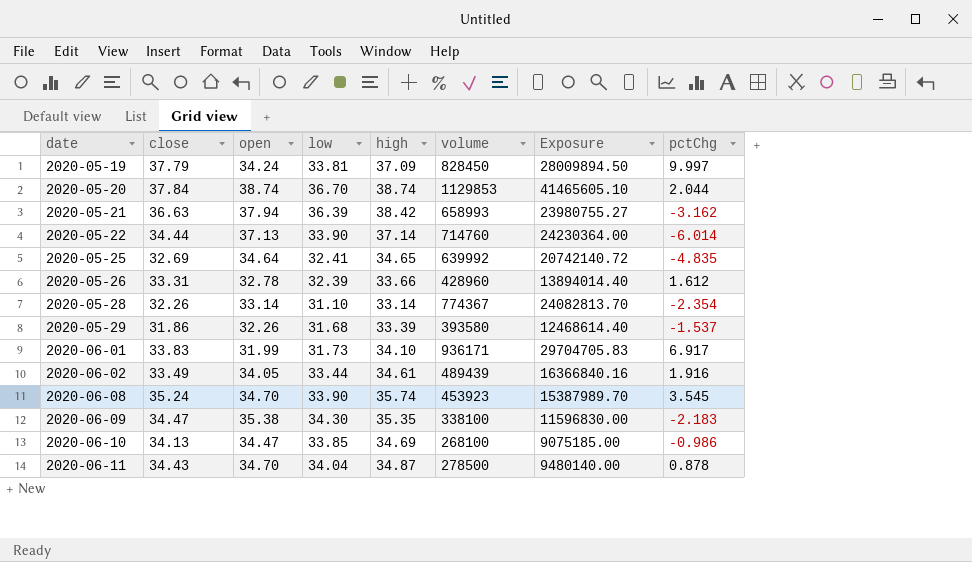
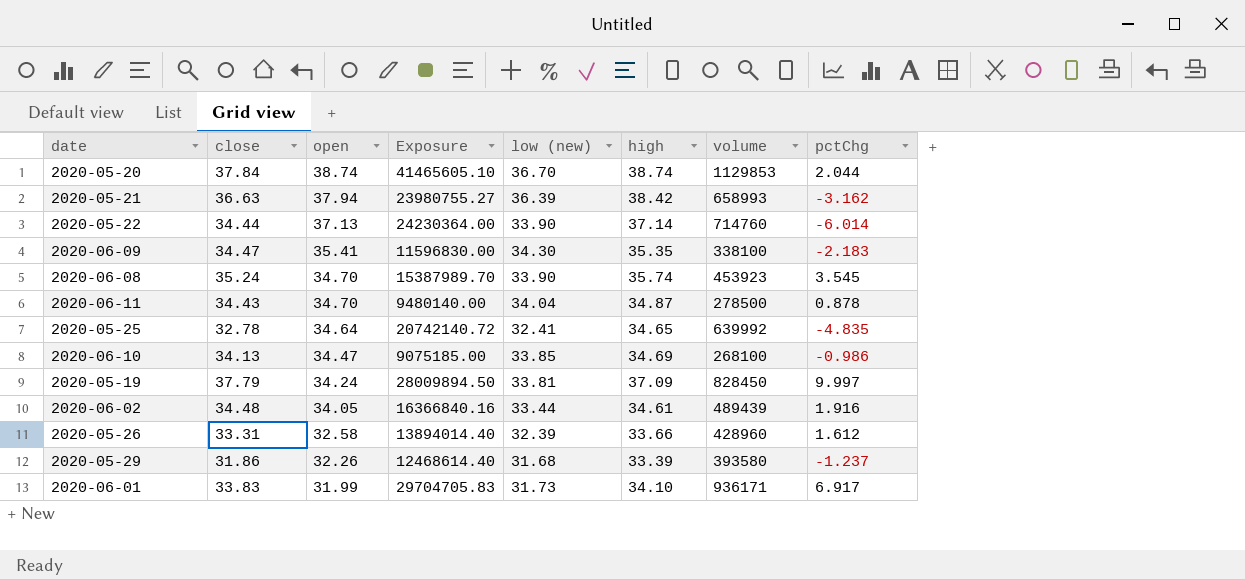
row order: date ascending -> open descending
column Exposure | position: 7 -> 4
column name: low -> low (new)
row 2020-05-28: 32.26 | 33.14 | 31.10 | 33.14 | 774367 | 24082813.70 | -2.354 -> none
2020-06-09 | open: 35.38 -> 35.41
2020-05-25 | close: 32.69 -> 32.78
2020-06-02 | close: 33.49 -> 34.48
2020-05-26 | open: 32.78 -> 32.58
2020-05-29 | pctChg: -1.537 -> -1.237

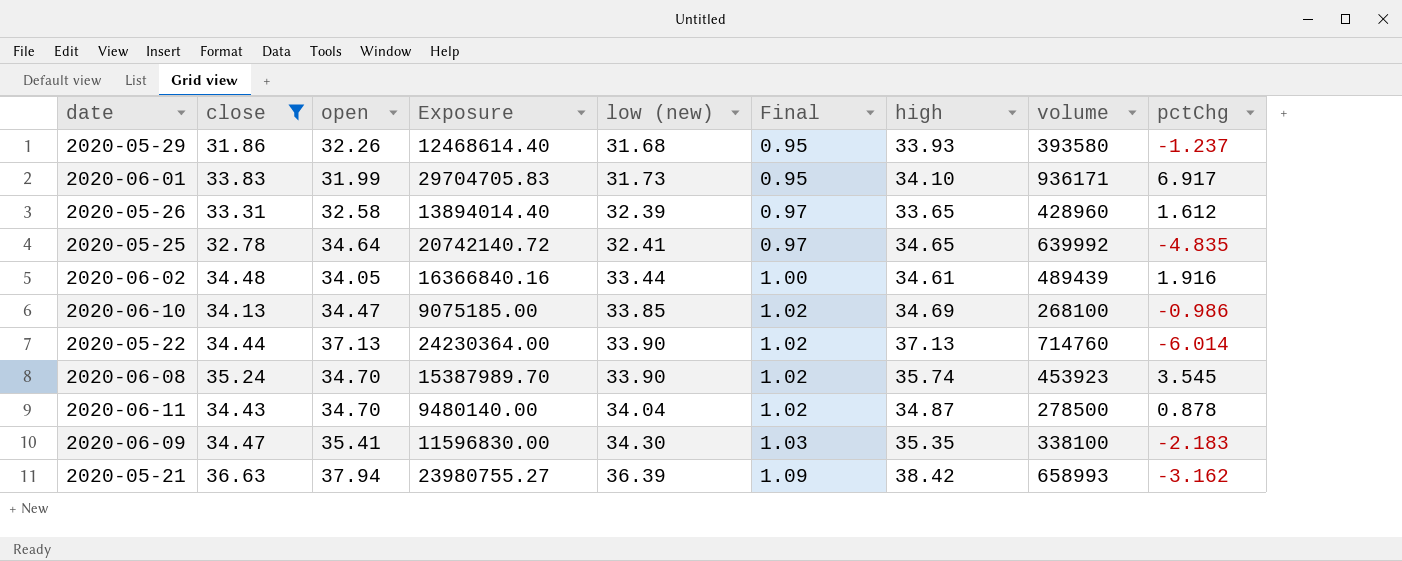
filter: none -> close <= 36.63
row order: open descending -> low (new) ascending
column Final | formula: none -> [low (new)] * 0.03
2020-05-29 | high: 33.39 -> 33.93
2020-05-26 | high: 33.66 -> 33.65
2020-05-22 | high: 37.14 -> 37.13

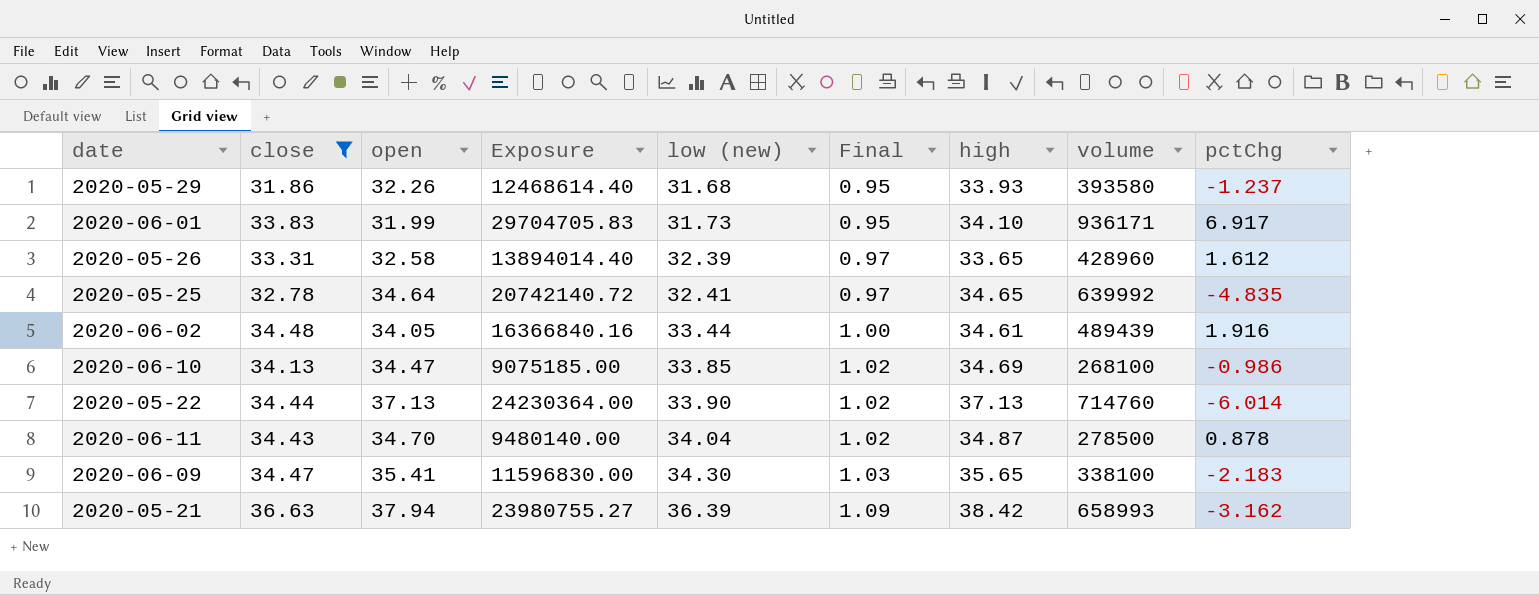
row 2020-06-08: 35.24 | 34.70 | 15387989.70 | 33.90 | 1.02 | 35.74 | 453923 | 3.545 -> none
2020-06-09 | high: 35.35 -> 35.65

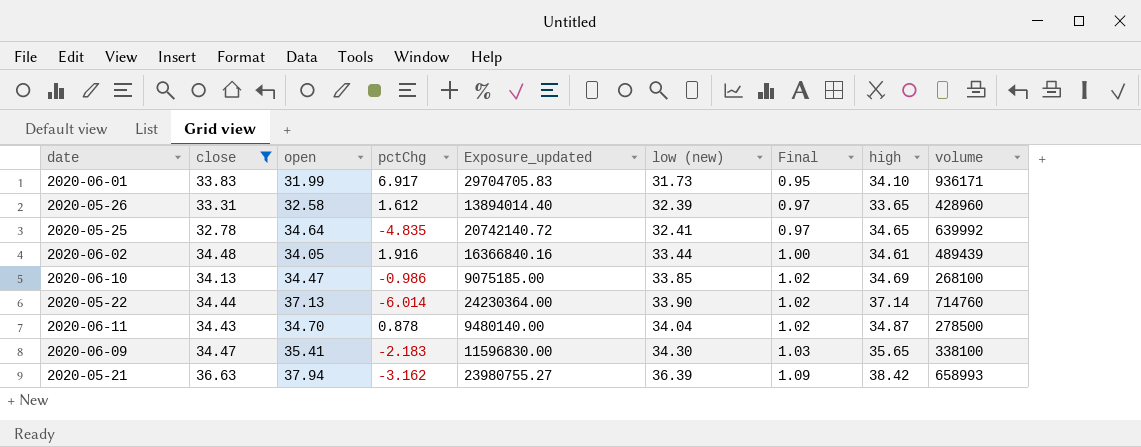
column pctChg | position: 9 -> 4
column name: Exposure -> Exposure_updated
row 2020-05-29: 31.86 | 32.26 | 12468614.40 | 31.68 | 0.95 | 33.93 | 393580 | -1.237 -> none
2020-05-22 | high: 37.13 -> 37.14

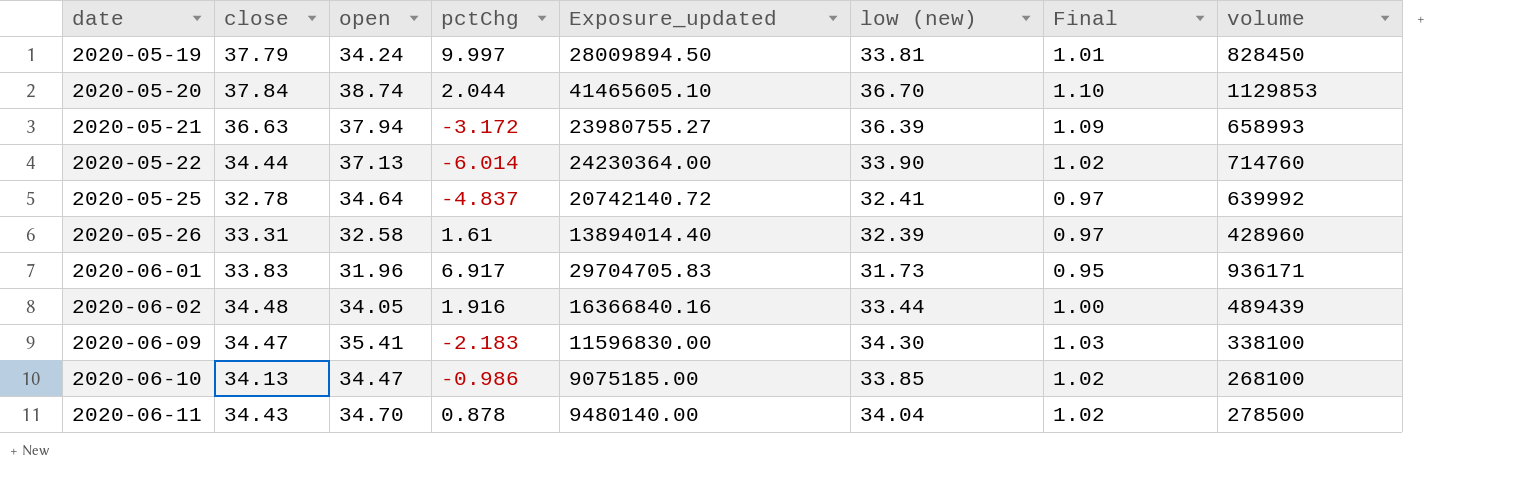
filter: close <= 36.63 -> none
row order: low (new) ascending -> date ascending
column high | position: 8 -> none
2020-05-21 | pctChg: -3.162 -> -3.172
2020-05-25 | pctChg: -4.835 -> -4.837
2020-05-26 | pctChg: 1.612 -> 1.61
2020-06-01 | open: 31.99 -> 31.96

